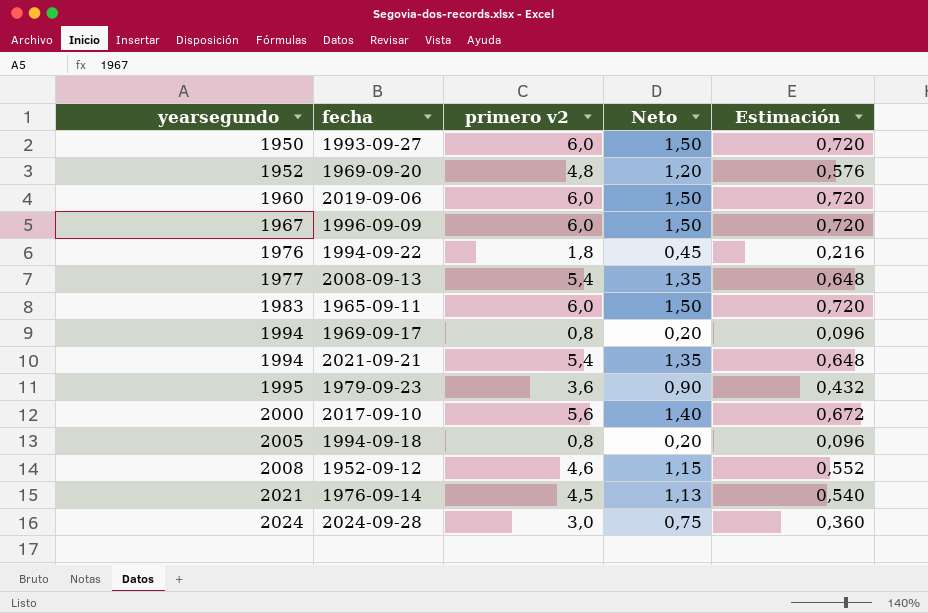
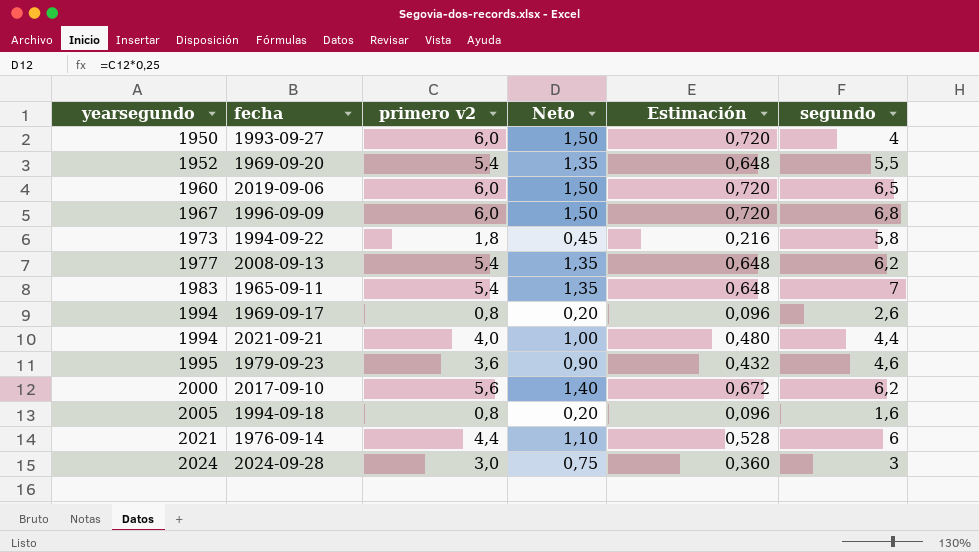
column segundo | position: none -> 6
row 1952-09-12: 2008 | 4,6 | 1,15 | 0,552 -> none
1969-09-20 | primero v2: 4,8 -> 5,4
1969-09-20 | Neto: 1,20 -> 1,35
1969-09-20 | Estimación: 0,576 -> 0,648
1994-09-22 | yearsegundo: 1976 -> 1973
1965-09-11 | primero v2: 6,0 -> 5,4
1965-09-11 | Neto: 1,50 -> 1,35
1965-09-11 | Estimación: 0,720 -> 0,648
2021-09-21 | primero v2: 5,4 -> 4,0
2021-09-21 | Neto: 1,35 -> 1,00
2021-09-21 | Estimación: 0,648 -> 0,480
1976-09-14 | primero v2: 4,5 -> 4,4
1976-09-14 | Neto: 1,13 -> 1,10
1976-09-14 | Estimación: 0,540 -> 0,528

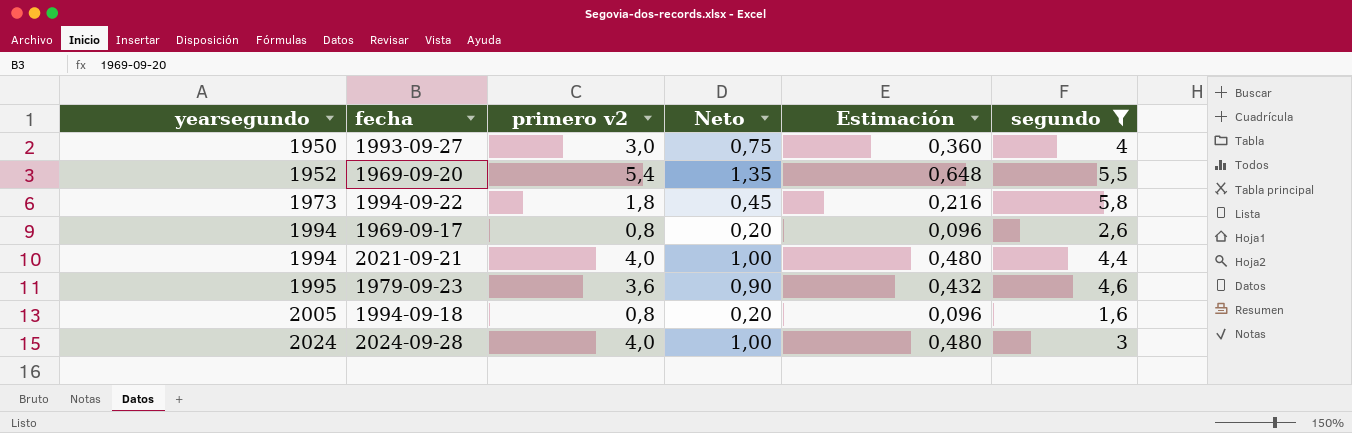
filter: none -> segundo <= 5,8
1993-09-27 | primero v2: 6,0 -> 3,0
1993-09-27 | Neto: 1,50 -> 0,75
1993-09-27 | Estimación: 0,720 -> 0,360
2024-09-28 | primero v2: 3,0 -> 4,0
2024-09-28 | Neto: 0,75 -> 1,00
2024-09-28 | Estimación: 0,360 -> 0,480

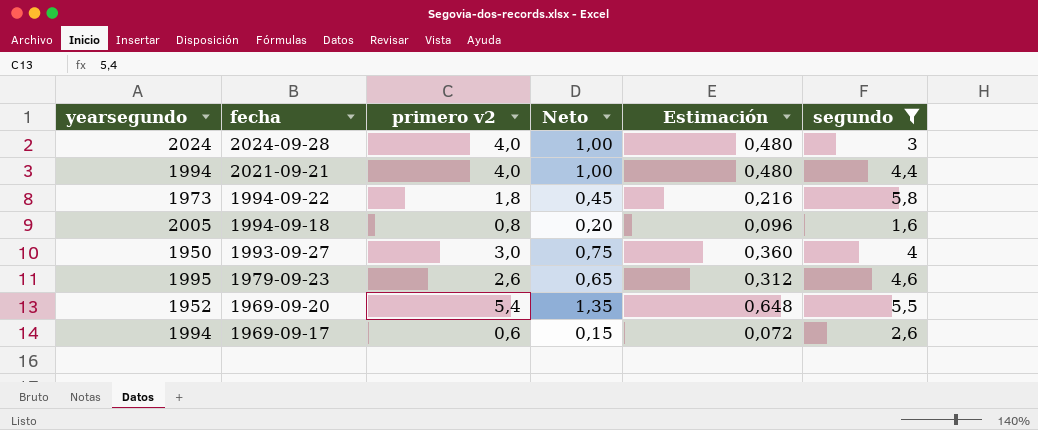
row order: yearsegundo ascending -> fecha descending
1979-09-23 | primero v2: 3,6 -> 2,6
1979-09-23 | Neto: 0,90 -> 0,65
1979-09-23 | Estimación: 0,432 -> 0,312
1969-09-17 | primero v2: 0,8 -> 0,6
1969-09-17 | Neto: 0,20 -> 0,15
1969-09-17 | Estimación: 0,096 -> 0,072

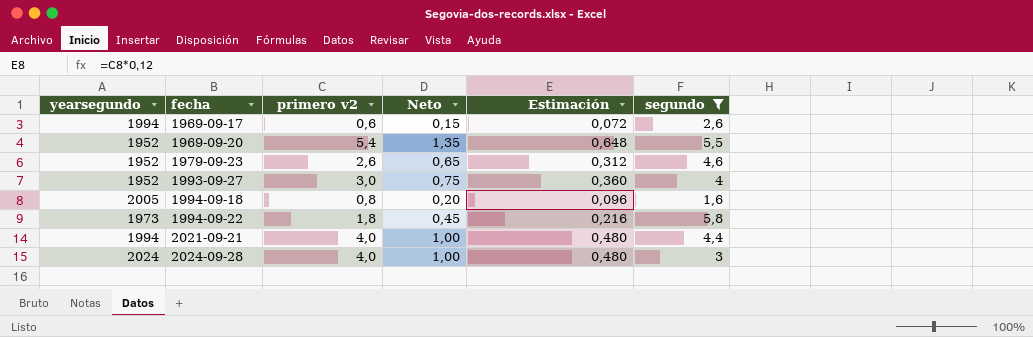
row order: fecha descending -> fecha ascending
1979-09-23 | yearsegundo: 1995 -> 1952
1993-09-27 | yearsegundo: 1950 -> 1952

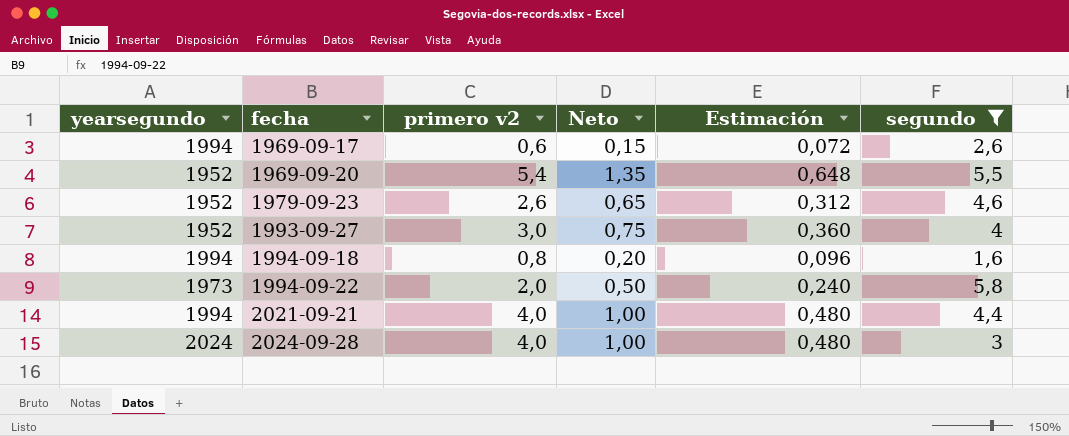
1994-09-18 | yearsegundo: 2005 -> 1994
1994-09-22 | primero v2: 1,8 -> 2,0
1994-09-22 | Neto: 0,45 -> 0,50
1994-09-22 | Estimación: 0,216 -> 0,240

